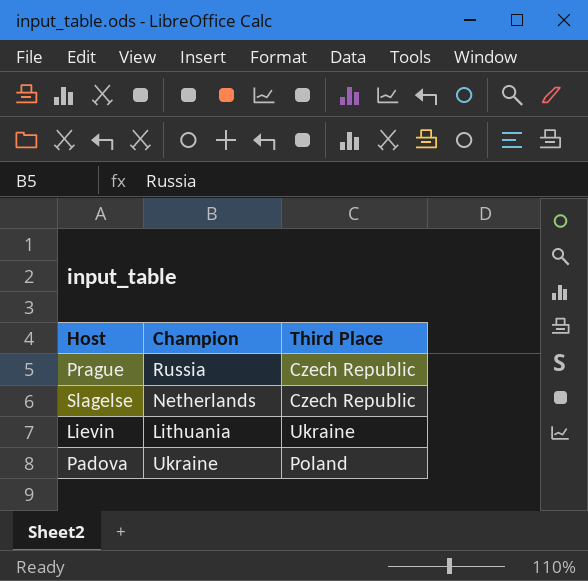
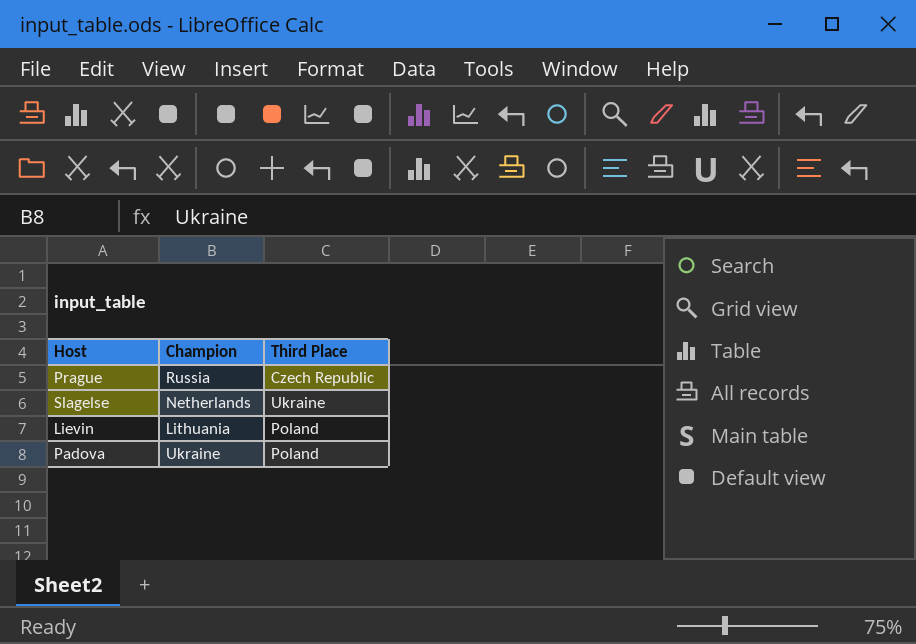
Slagelse | Third Place: Czech Republic -> Ukraine
Lievin | Third Place: Ukraine -> Poland

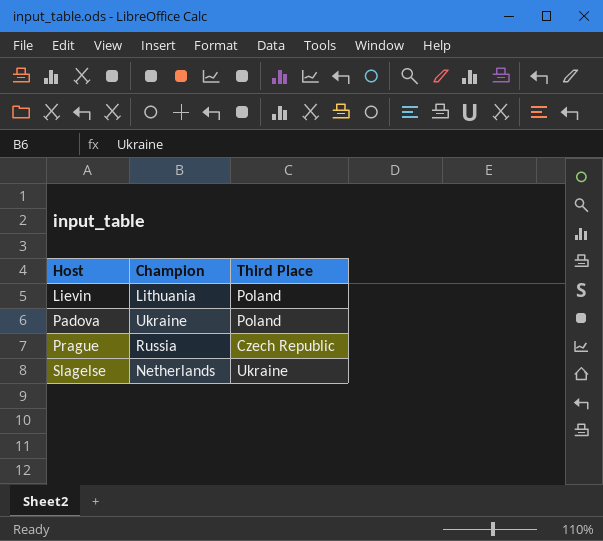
row order: none -> Host ascending

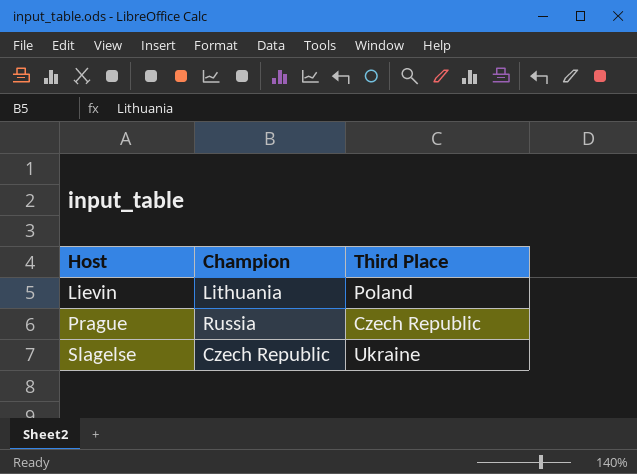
row Padova: Ukraine | Poland -> none
Slagelse | Champion: Netherlands -> Czech Republic

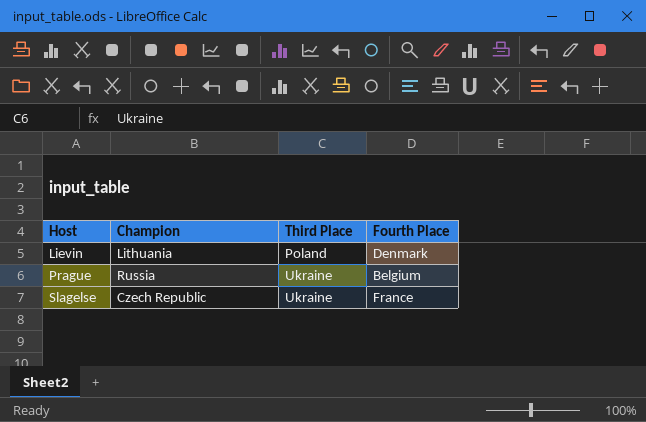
column Fourth Place | position: none -> 4
Prague | Third Place: Czech Republic -> Ukraine

